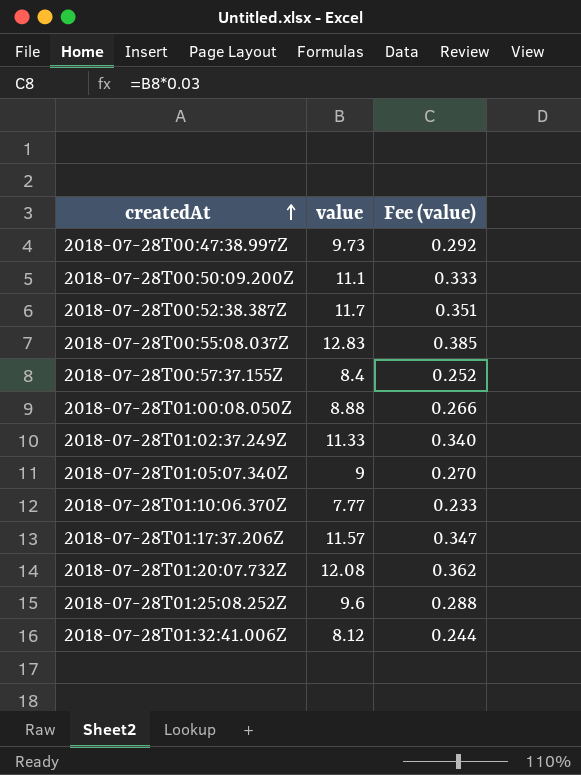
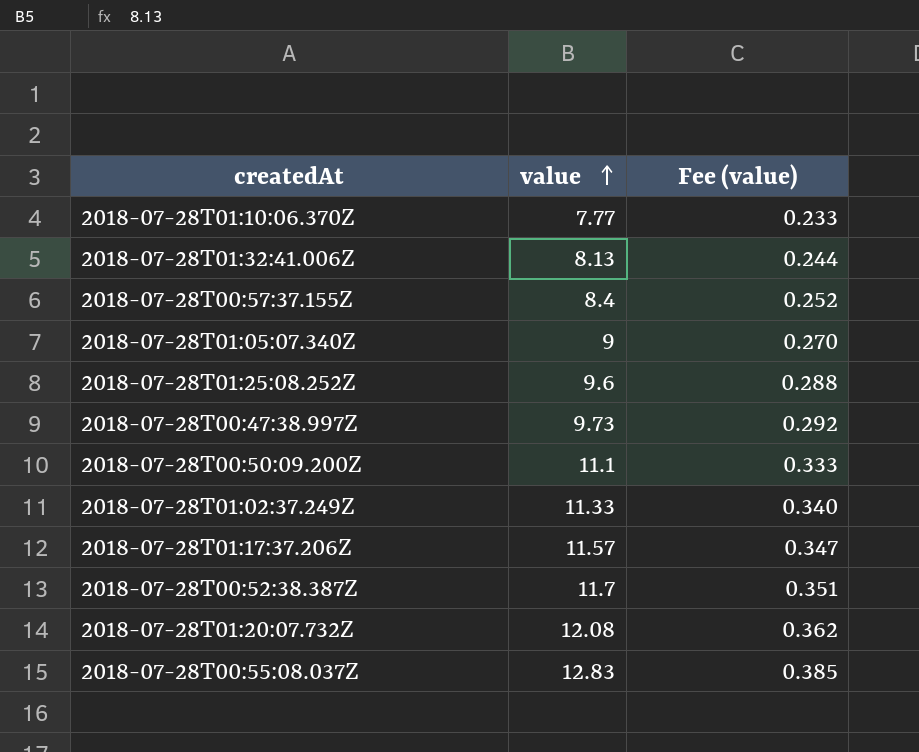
row order: createdAt ascending -> value ascending
row 2018-07-28T01:00:08.050Z: 8.88 | 0.266 -> none
2018-07-28T01:32:41.006Z | value: 8.12 -> 8.13

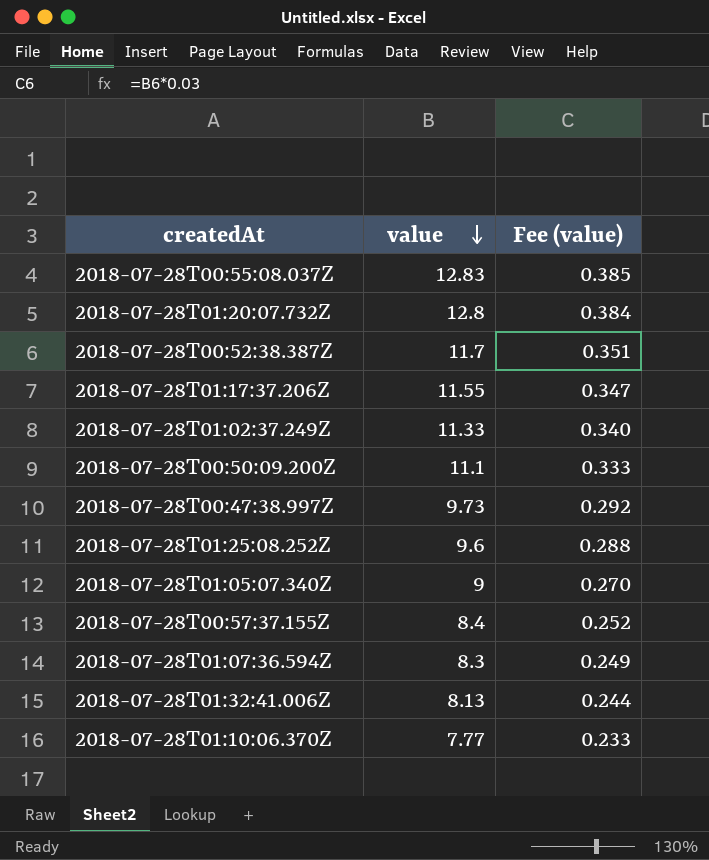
row order: value ascending -> value descending
2018-07-28T01:20:07.732Z | value: 12.08 -> 12.8
2018-07-28T01:20:07.732Z | Fee (value): 0.362 -> 0.384
2018-07-28T01:17:37.206Z | value: 11.57 -> 11.55
row 2018-07-28T01:07:36.594Z: none -> 8.3 | 0.249

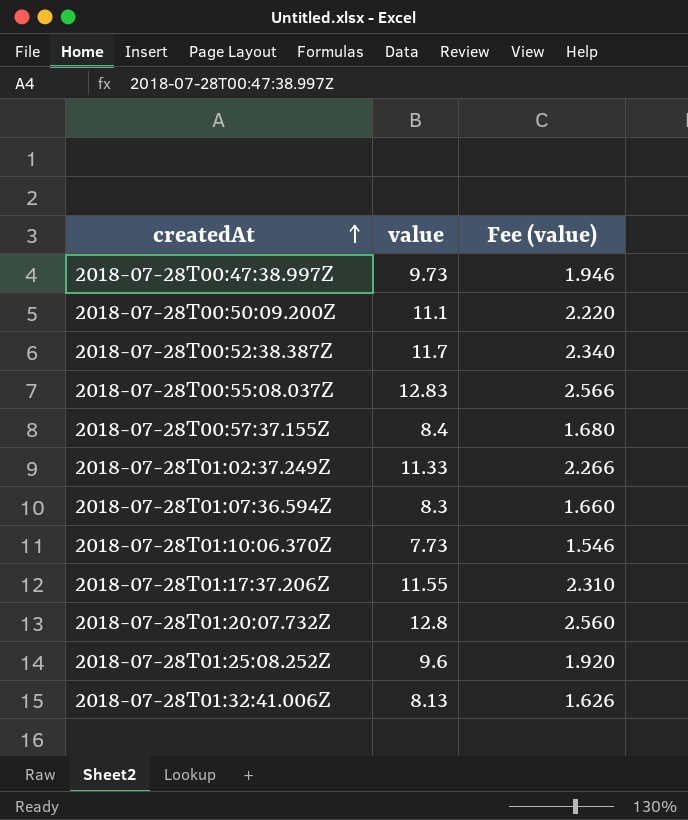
row order: value descending -> createdAt ascending
column Fee (value) | formula: [value] * 0.03 -> [value] * 0.2
row 2018-07-28T01:05:07.340Z: 9 | 0.270 -> none
2018-07-28T01:10:06.370Z | value: 7.77 -> 7.73

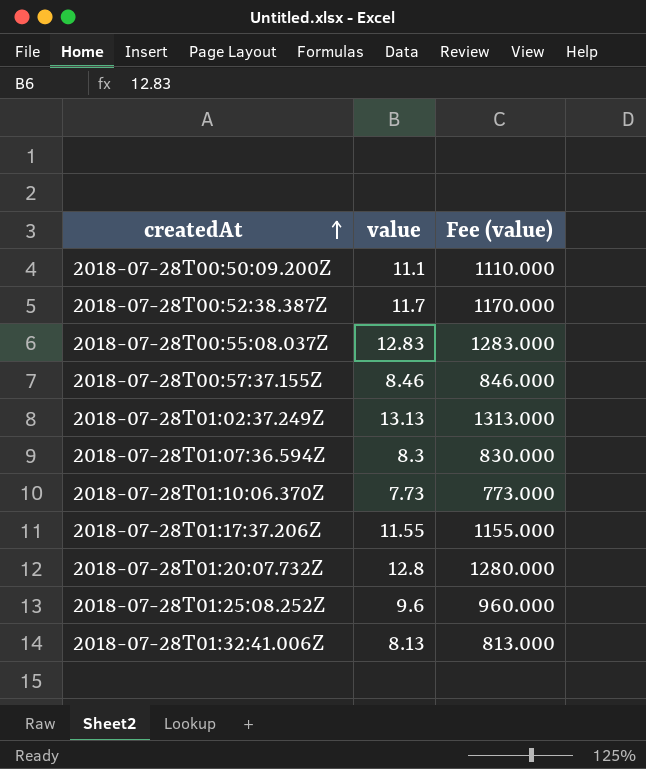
column Fee (value) | formula: [value] * 0.2 -> [value] * 100
row 2018-07-28T00:47:38.997Z: 9.73 | 1.946 -> none
2018-07-28T00:57:37.155Z | value: 8.4 -> 8.46
2018-07-28T01:02:37.249Z | value: 11.33 -> 13.13

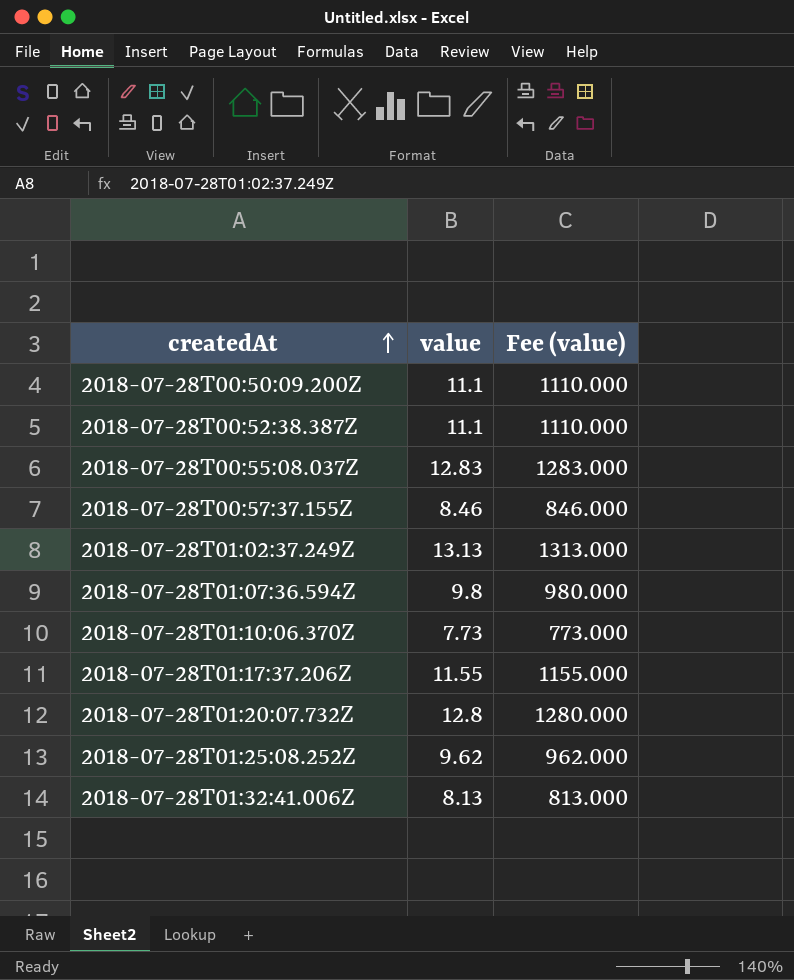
2018-07-28T00:52:38.387Z | value: 11.7 -> 11.1
2018-07-28T00:52:38.387Z | Fee (value): 1170.000 -> 1110.000
2018-07-28T01:07:36.594Z | value: 8.3 -> 9.8
2018-07-28T01:07:36.594Z | Fee (value): 830.000 -> 980.000
2018-07-28T01:25:08.252Z | value: 9.6 -> 9.62
2018-07-28T01:25:08.252Z | Fee (value): 960.000 -> 962.000

